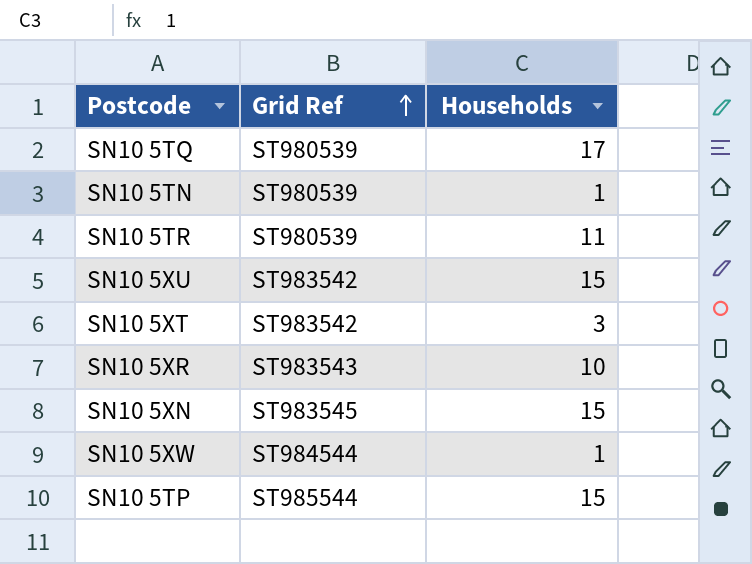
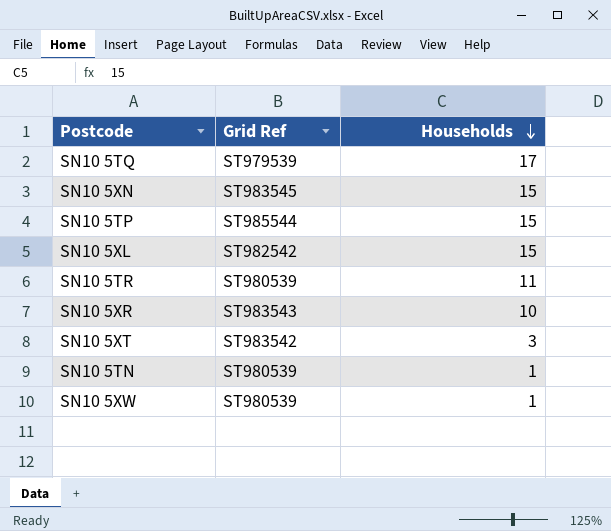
row order: Grid Ref ascending -> Households descending
row SN10 5XU: ST983542 | 15 -> none
SN10 5TQ | Grid Ref: ST980539 -> ST979539
row SN10 5XL: none -> ST982542 | 15
SN10 5XW | Grid Ref: ST984544 -> ST980539

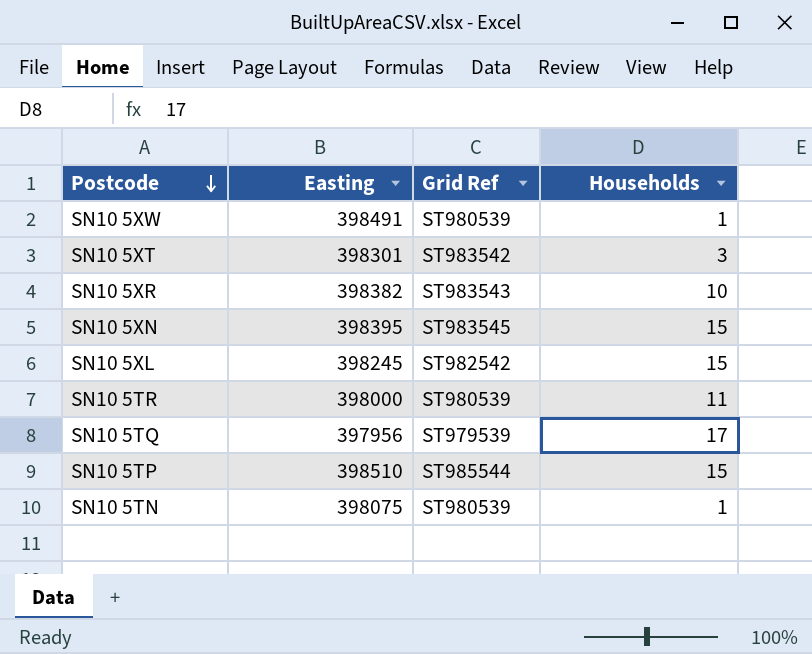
row order: Households descending -> Postcode descending
column Easting | position: none -> 2

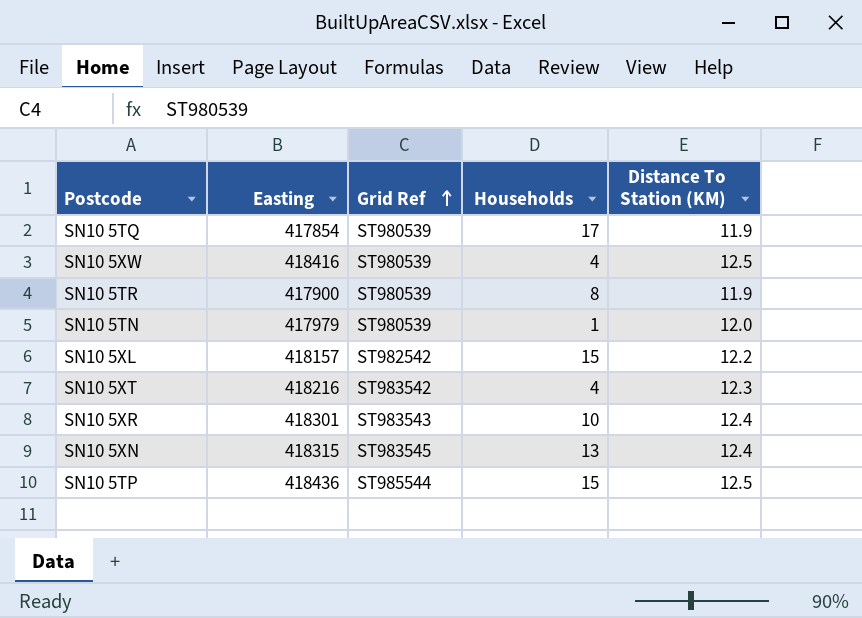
row order: Postcode descending -> Grid Ref ascending
column Distance To Station (KM) | position: none -> 5
SN10 5TQ | Easting: 397956 -> 417854
SN10 5TQ | Grid Ref: ST979539 -> ST980539
SN10 5XW | Easting: 398491 -> 418416
SN10 5XW | Households: 1 -> 4
SN10 5TR | Easting: 398000 -> 417900
SN10 5TR | Households: 11 -> 8
SN10 5TN | Easting: 398075 -> 417979
SN10 5XL | Easting: 398245 -> 418157
SN10 5XT | Easting: 398301 -> 418216
SN10 5XT | Households: 3 -> 4
SN10 5XR | Easting: 398382 -> 418301
SN10 5XN | Easting: 398395 -> 418315
SN10 5XN | Households: 15 -> 13
SN10 5TP | Easting: 398510 -> 418436

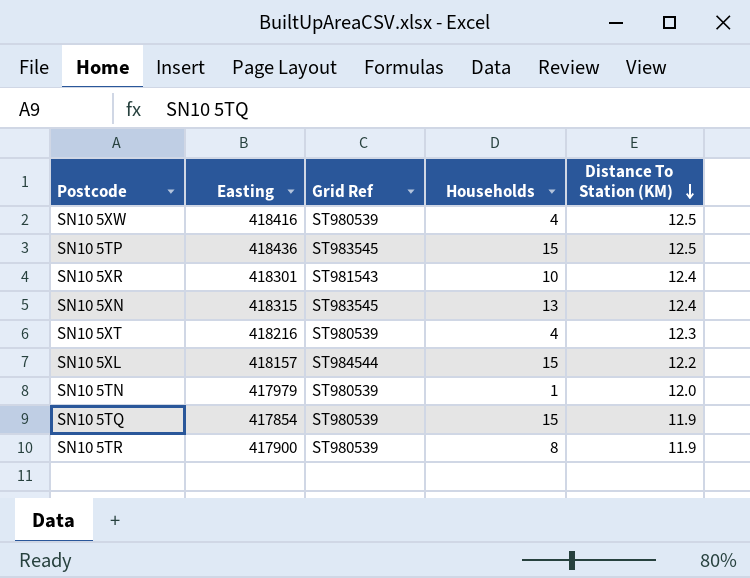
row order: Grid Ref ascending -> Distance To Station (KM) descending
SN10 5TP | Grid Ref: ST985544 -> ST983545
SN10 5XR | Grid Ref: ST983543 -> ST981543
SN10 5XT | Grid Ref: ST983542 -> ST980539
SN10 5XL | Grid Ref: ST982542 -> ST984544
SN10 5TQ | Households: 17 -> 15

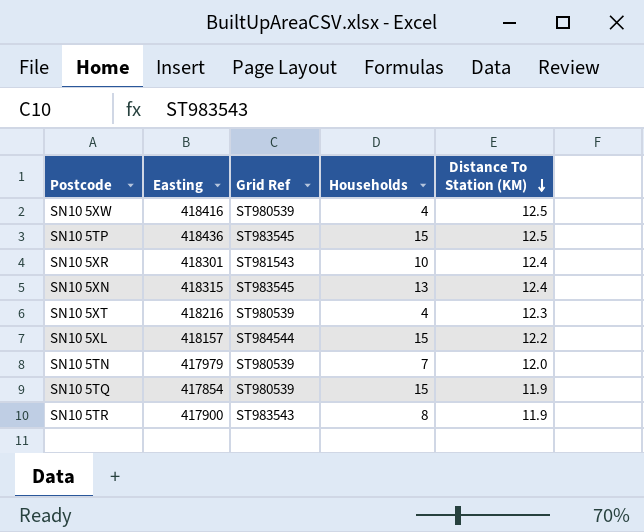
SN10 5TN | Households: 1 -> 7
SN10 5TR | Grid Ref: ST980539 -> ST983543

